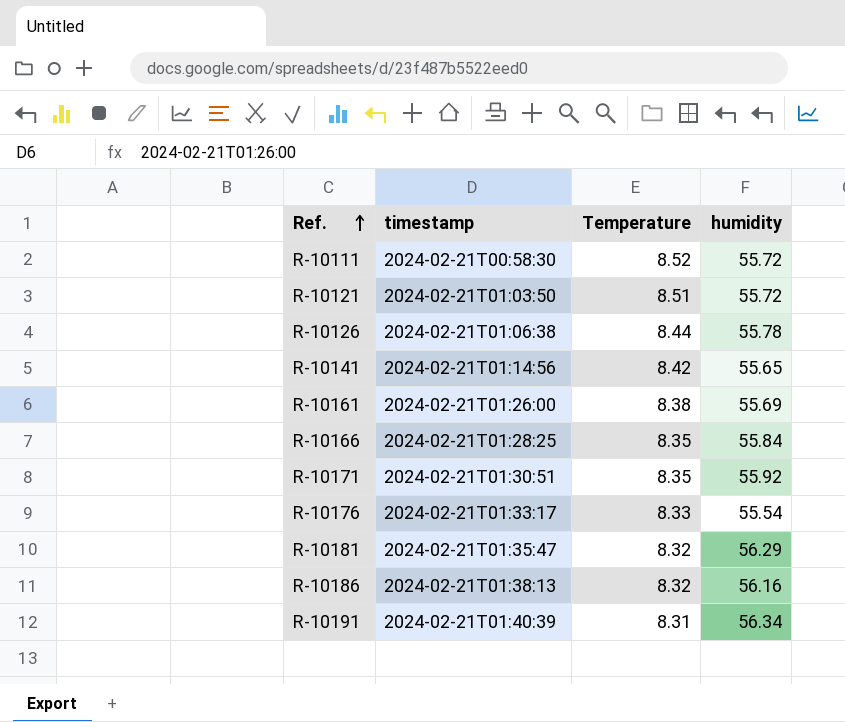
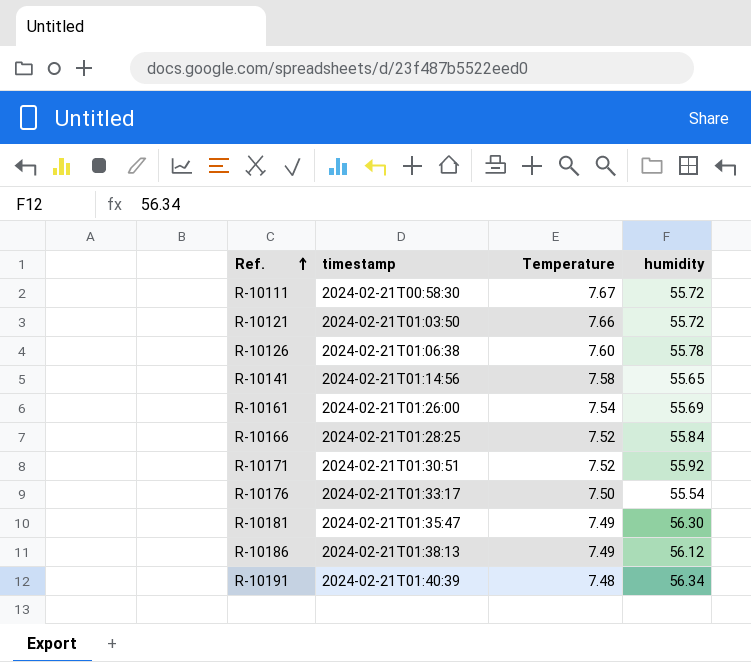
R-10111 | Temperature: 8.52 -> 7.67
R-10121 | Temperature: 8.51 -> 7.66
R-10126 | Temperature: 8.44 -> 7.60
R-10141 | Temperature: 8.42 -> 7.58
R-10161 | Temperature: 8.38 -> 7.54
R-10166 | Temperature: 8.35 -> 7.52
R-10171 | Temperature: 8.35 -> 7.52
R-10176 | Temperature: 8.33 -> 7.50
R-10181 | Temperature: 8.32 -> 7.49
R-10181 | humidity: 56.29 -> 56.30
R-10186 | Temperature: 8.32 -> 7.49
R-10186 | humidity: 56.16 -> 56.12
R-10191 | Temperature: 8.31 -> 7.48

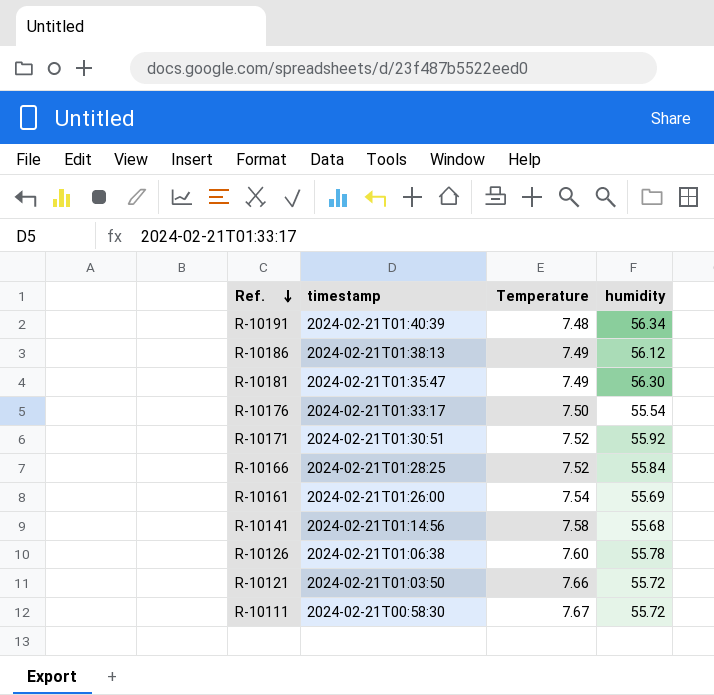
row order: Ref. ascending -> Ref. descending
R-10141 | humidity: 55.65 -> 55.68

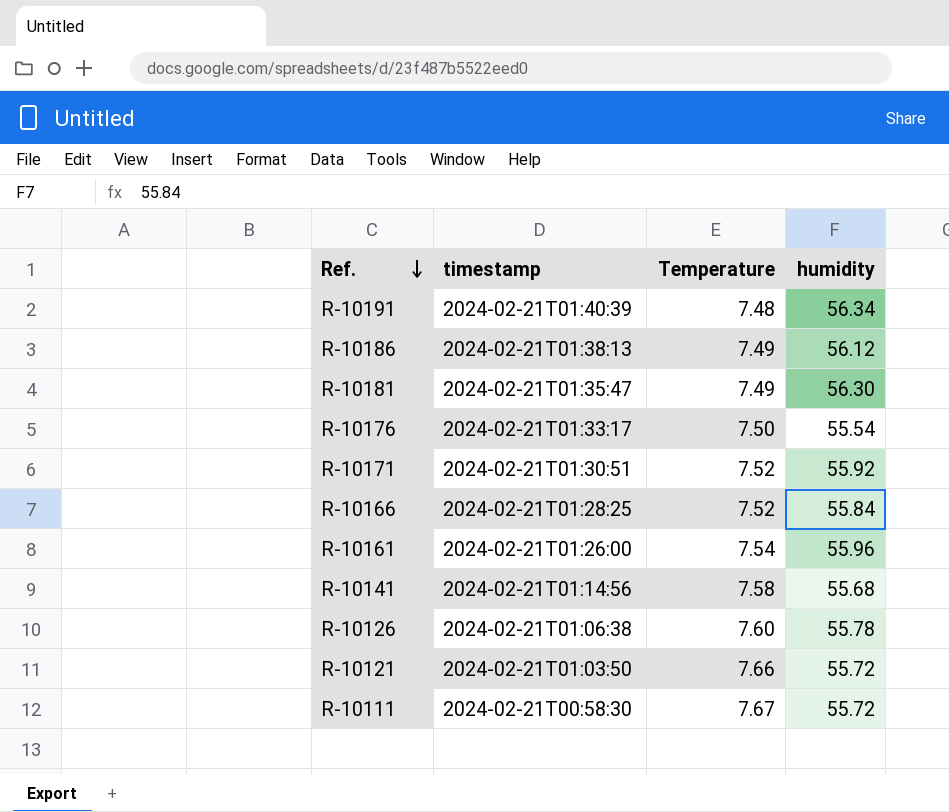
R-10161 | humidity: 55.69 -> 55.96

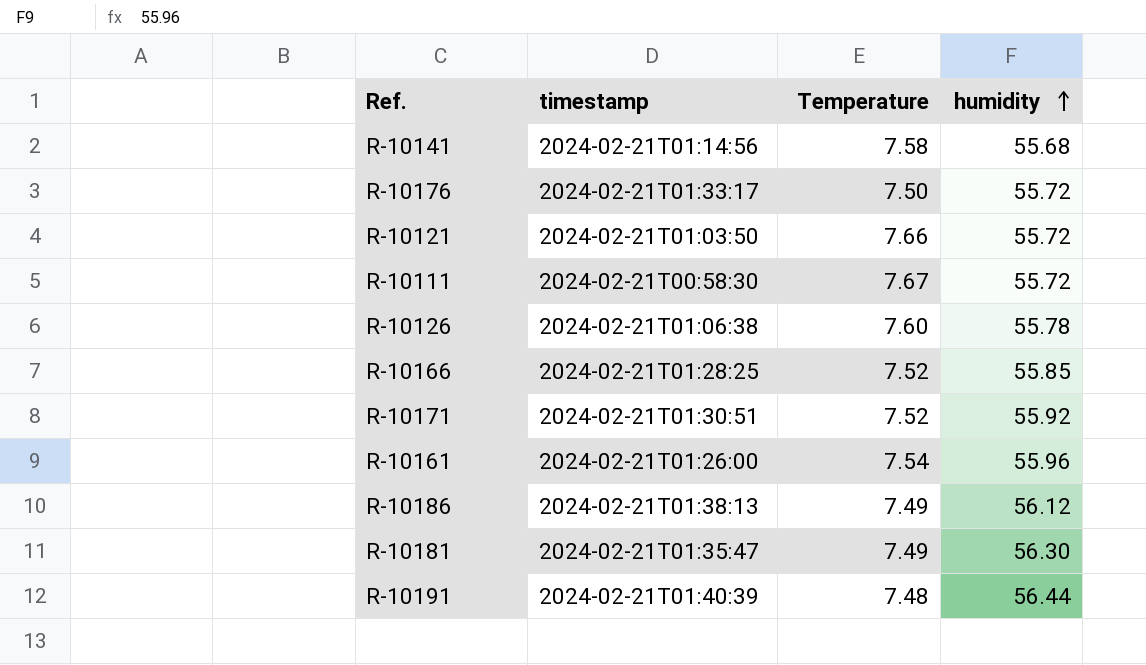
row order: Ref. descending -> humidity ascending
R-10176 | humidity: 55.54 -> 55.72
R-10166 | humidity: 55.84 -> 55.85
R-10191 | humidity: 56.34 -> 56.44

